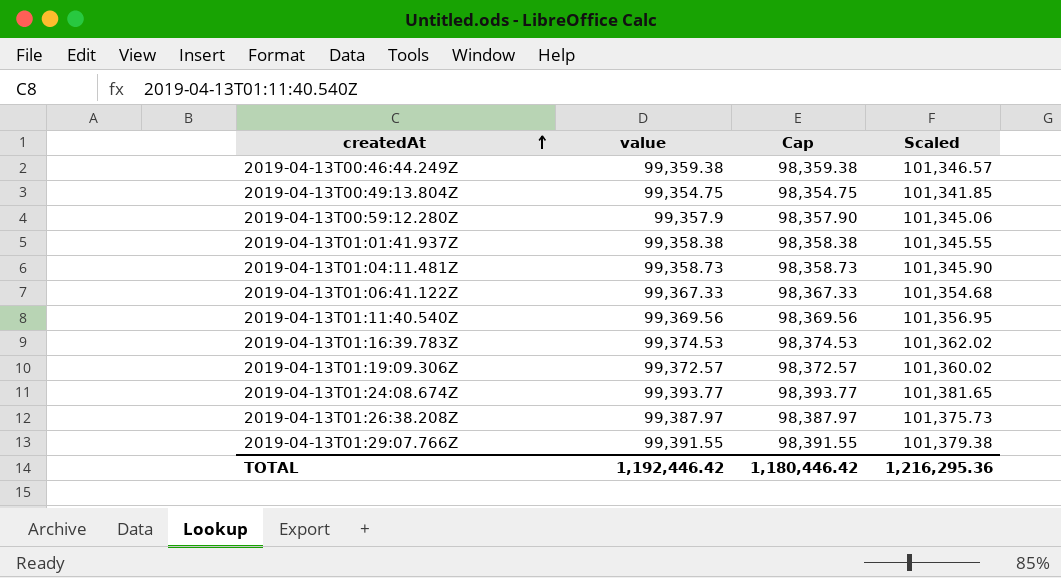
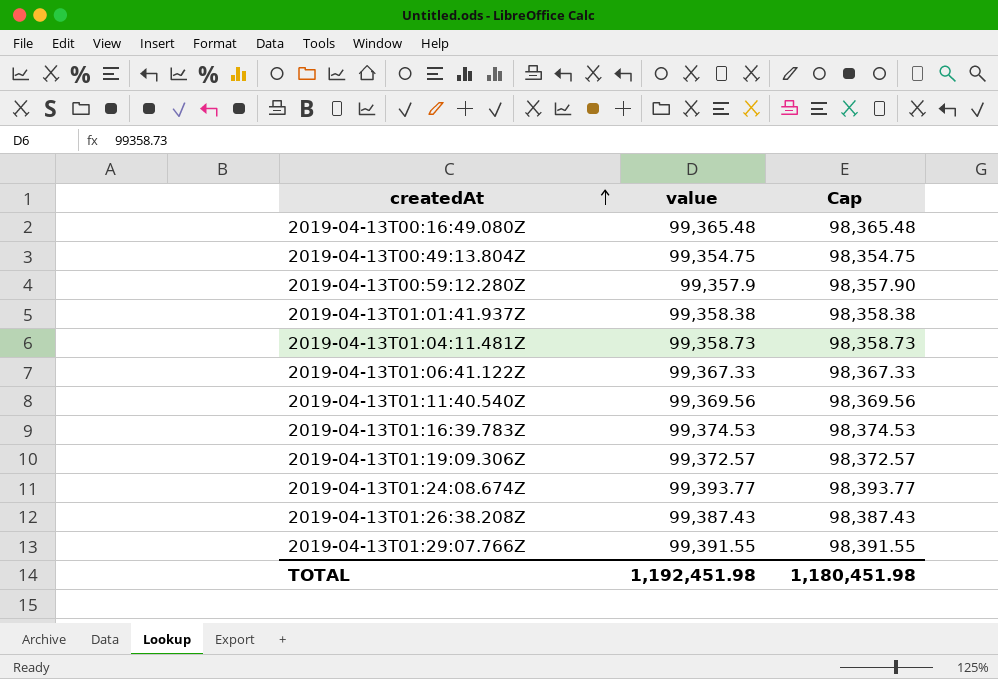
column Scaled | formula: [value] * 1.02 -> none
row 2019-04-13T00:46:44.249Z: 99,359.38 | 98,359.38 | 101,346.57 -> none
row 2019-04-13T00:16:49.080Z: none -> 99,365.48 | 98,365.48
2019-04-13T01:26:38.208Z | value: 99,387.97 -> 99,387.43
2019-04-13T01:26:38.208Z | Cap: 98,387.97 -> 98,387.43
TOTAL | value: 1,192,446.42 -> 1,192,451.98
TOTAL | Cap: 1,180,446.42 -> 1,180,451.98

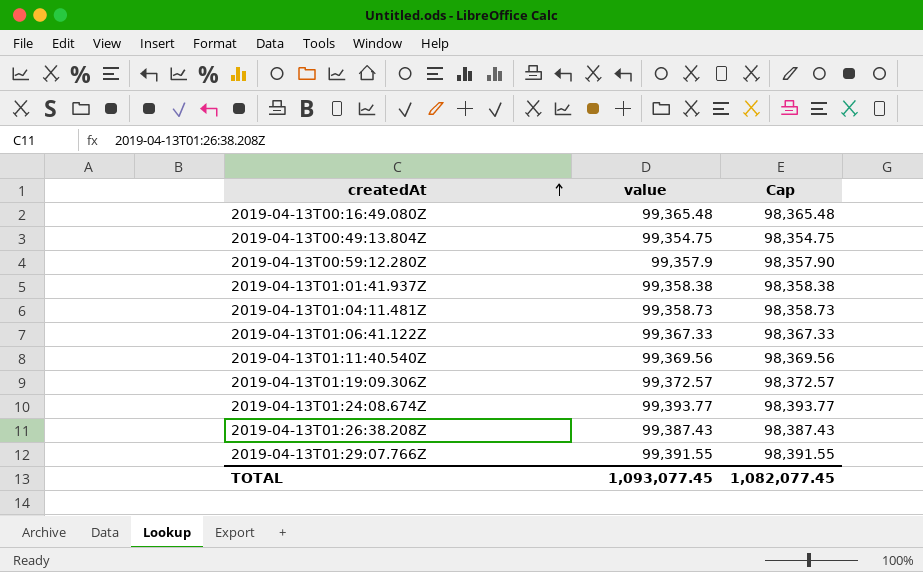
row 2019-04-13T01:16:39.783Z: 99,374.53 | 98,374.53 -> none
TOTAL | value: 1,192,451.98 -> 1,093,077.45
TOTAL | Cap: 1,180,451.98 -> 1,082,077.45

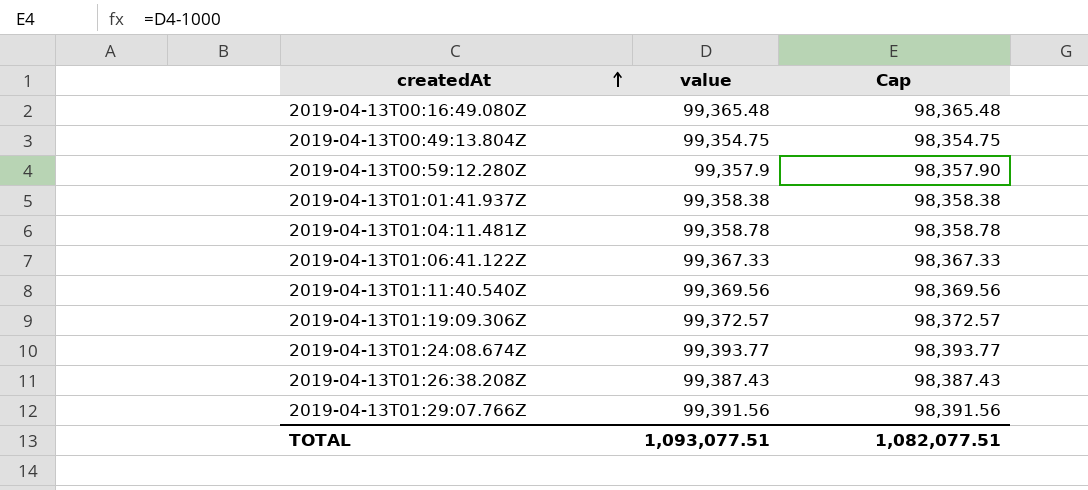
2019-04-13T01:04:11.481Z | value: 99,358.73 -> 99,358.78
2019-04-13T01:04:11.481Z | Cap: 98,358.73 -> 98,358.78
2019-04-13T01:29:07.766Z | value: 99,391.55 -> 99,391.56
2019-04-13T01:29:07.766Z | Cap: 98,391.55 -> 98,391.56
TOTAL | value: 1,093,077.45 -> 1,093,077.51
TOTAL | Cap: 1,082,077.45 -> 1,082,077.51

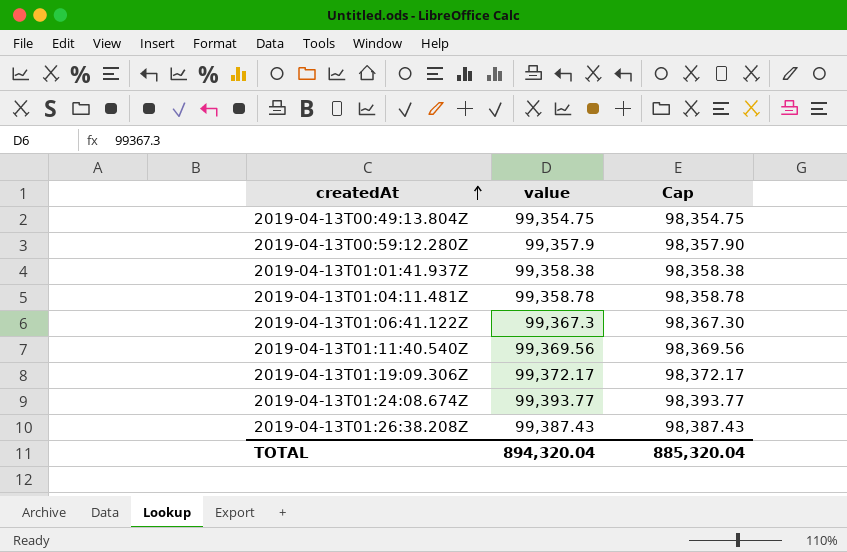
row 2019-04-13T00:16:49.080Z: 99,365.48 | 98,365.48 -> none
row 2019-04-13T01:29:07.766Z: 99,391.56 | 98,391.56 -> none
2019-04-13T01:06:41.122Z | value: 99,367.33 -> 99,367.3
2019-04-13T01:06:41.122Z | Cap: 98,367.33 -> 98,367.30
2019-04-13T01:19:09.306Z | value: 99,372.57 -> 99,372.17
2019-04-13T01:19:09.306Z | Cap: 98,372.57 -> 98,372.17
TOTAL | value: 1,093,077.51 -> 894,320.04
TOTAL | Cap: 1,082,077.51 -> 885,320.04

